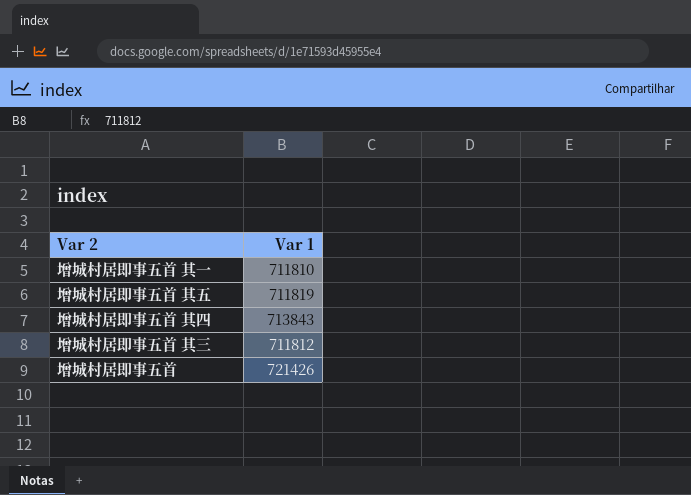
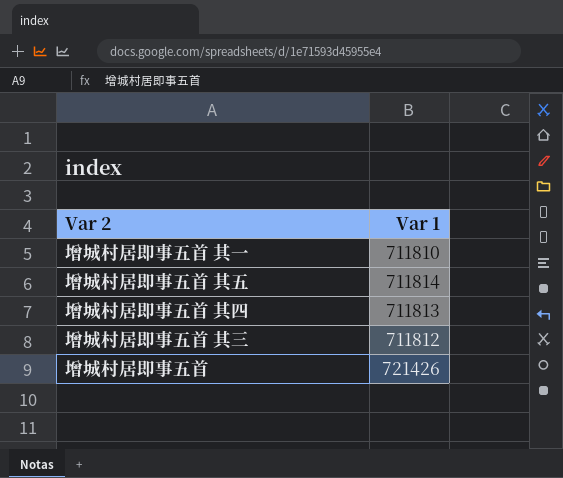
增城村居即事五首 其五 | Var 1: 711819 -> 711814
增城村居即事五首 其四 | Var 1: 713843 -> 711813

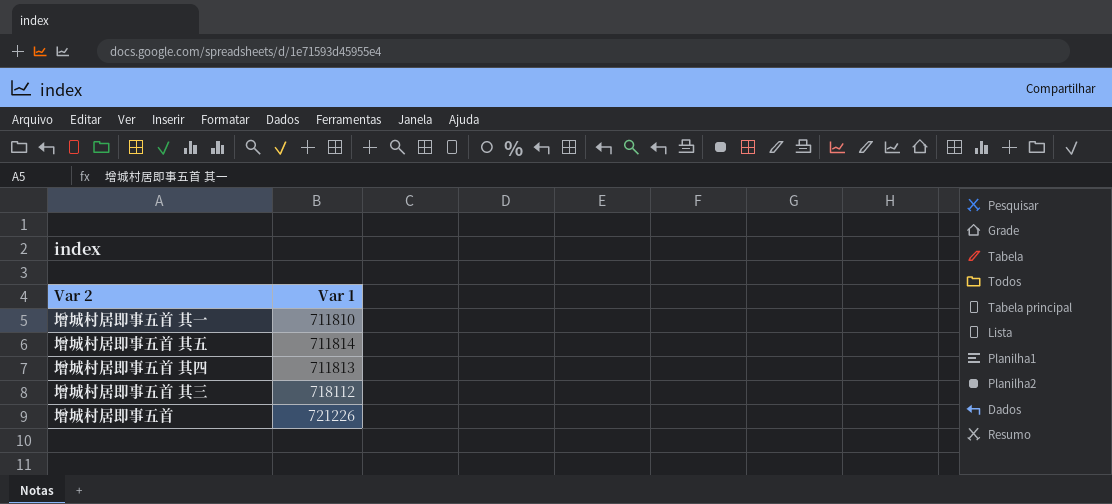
增城村居即事五首 其三 | Var 1: 711812 -> 718112
增城村居即事五首 | Var 1: 721426 -> 721226

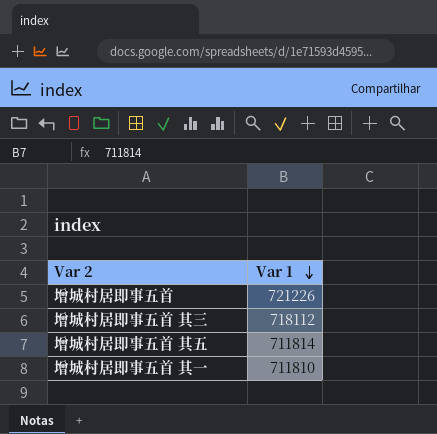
row order: none -> Var 1 descending
row 增城村居即事五首 其四: 711813 -> none

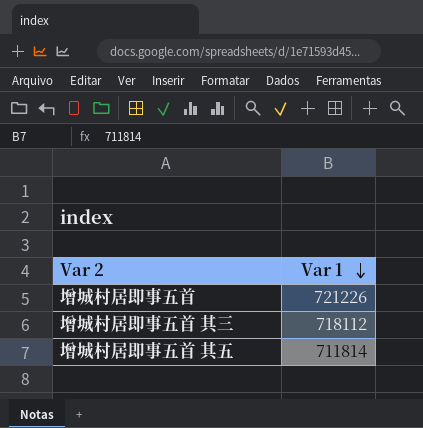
row 增城村居即事五首 其一: 711810 -> none

